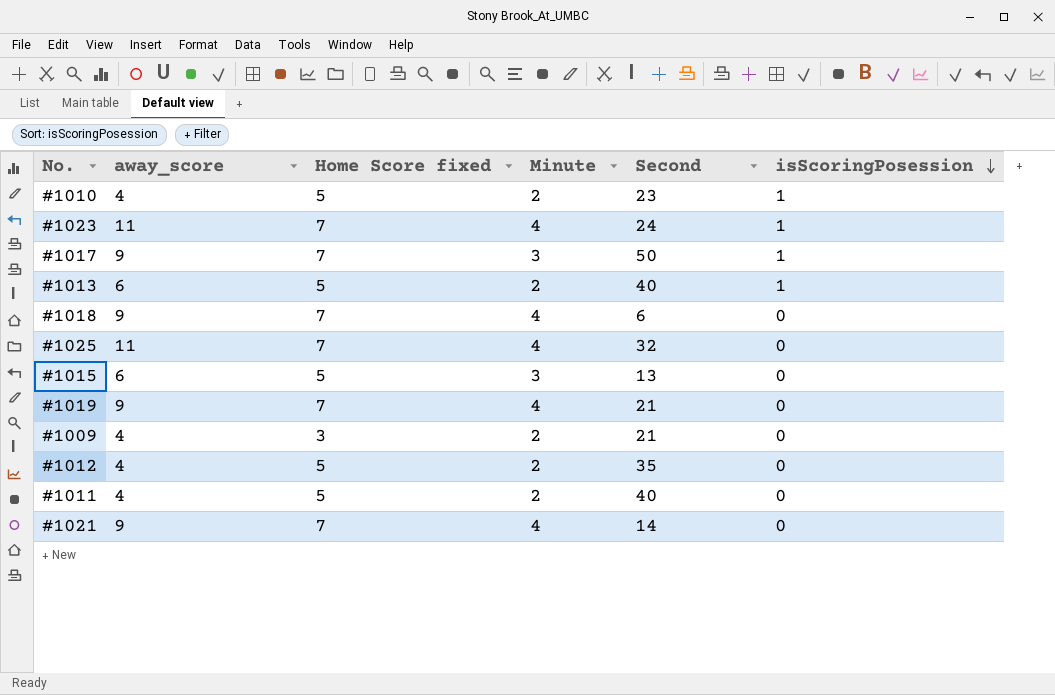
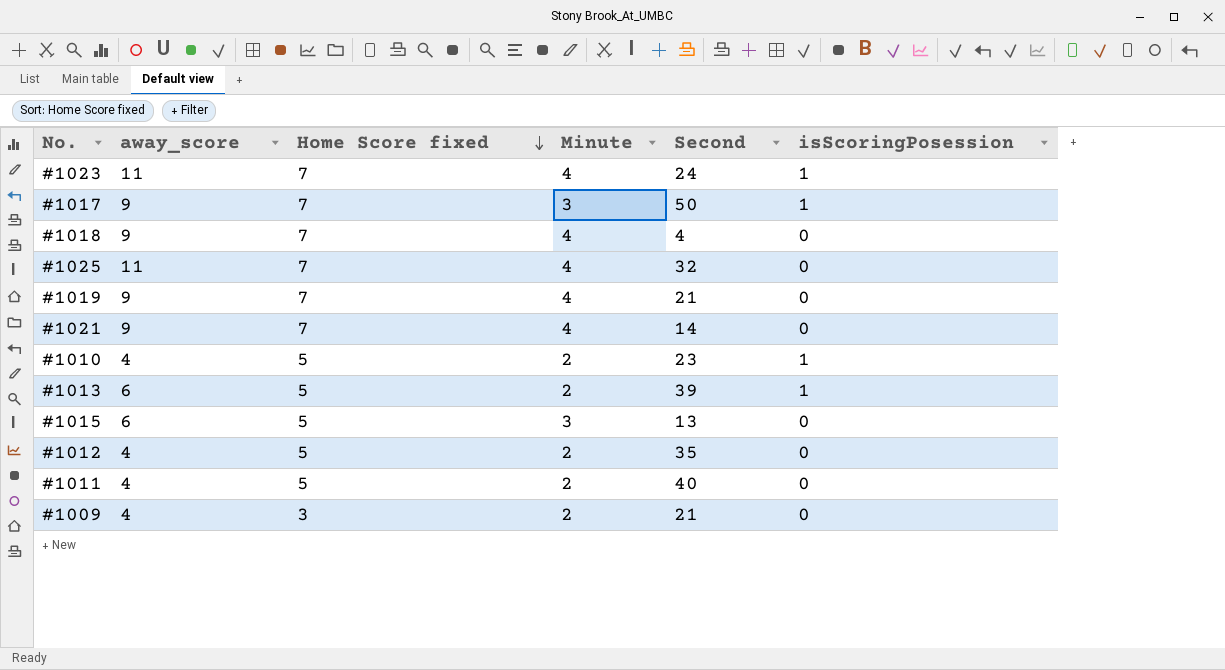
row order: isScoringPosession descending -> Home Score fixed descending
#1018 | Second: 6 -> 4
#1013 | Second: 40 -> 39

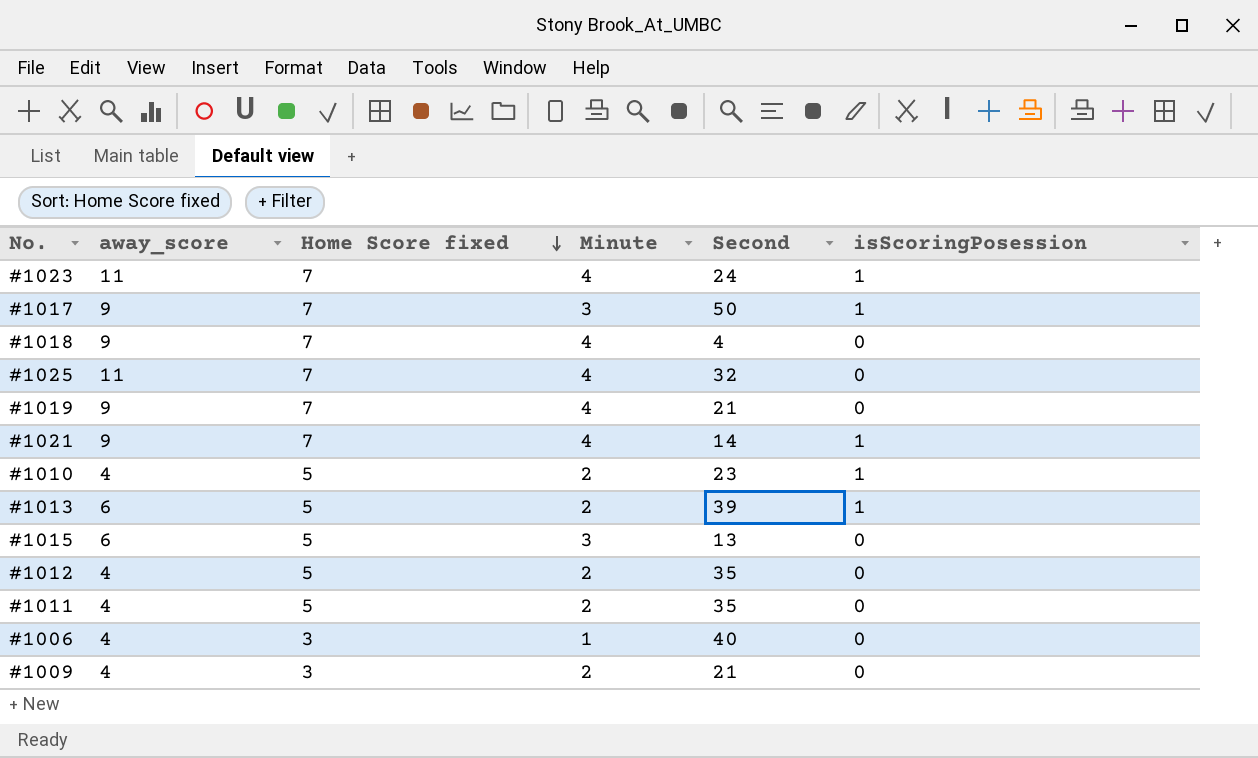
#1021 | isScoringPosession: 0 -> 1
#1011 | Second: 40 -> 35
row #1006: none -> 4 | 3 | 1 | 40 | 0

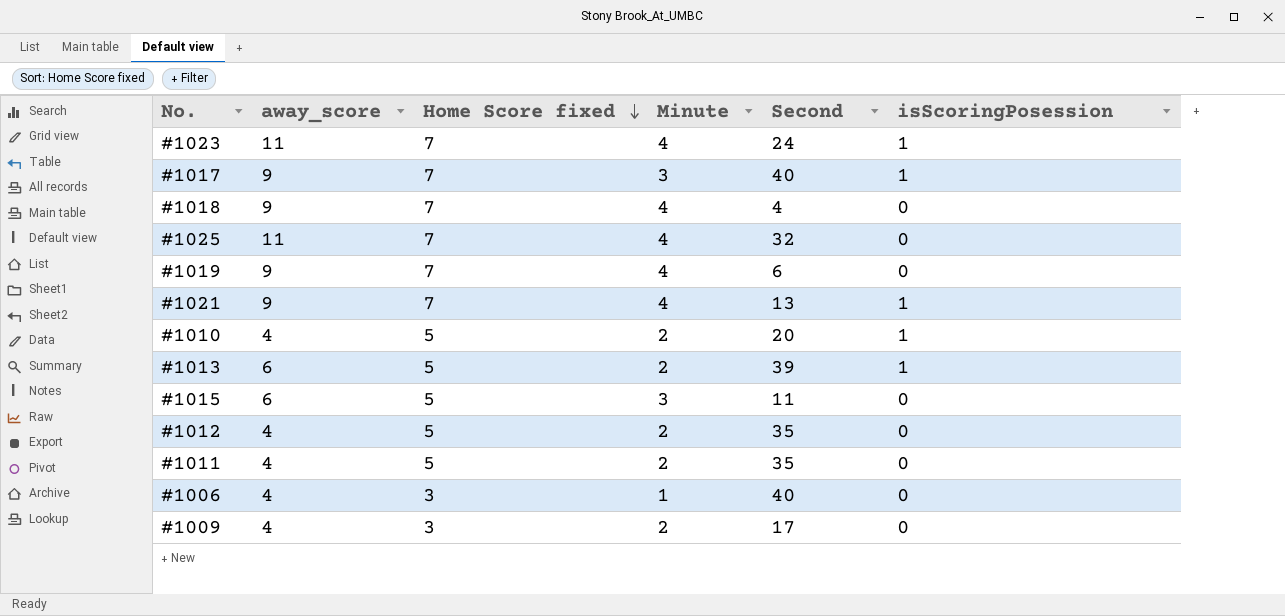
#1017 | Second: 50 -> 40
#1019 | Second: 21 -> 6
#1021 | Second: 14 -> 13
#1010 | Second: 23 -> 20
#1015 | Second: 13 -> 11
#1009 | Second: 21 -> 17

